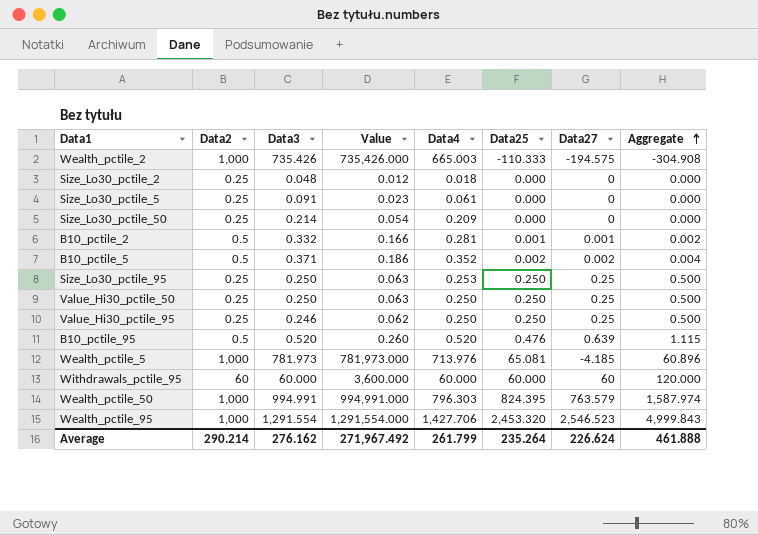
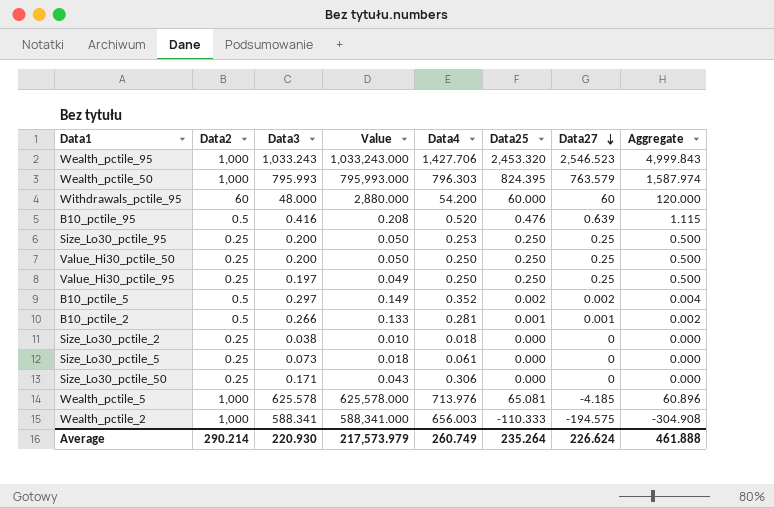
row order: Aggregate ascending -> Data27 descending
Wealth_pctile_95 | Data3: 1,291.554 -> 1,033.243
Wealth_pctile_95 | Value: 1,291,554.000 -> 1,033,243.000
Wealth_pctile_50 | Data3: 994.991 -> 795.993
Wealth_pctile_50 | Value: 994,991.000 -> 795,993.000
Withdrawals_pctile_95 | Data3: 60.000 -> 48.000
Withdrawals_pctile_95 | Value: 3,600.000 -> 2,880.000
Withdrawals_pctile_95 | Data4: 60.000 -> 54.200
B10_pctile_95 | Data3: 0.520 -> 0.416
B10_pctile_95 | Value: 0.260 -> 0.208
Size_Lo30_pctile_95 | Data3: 0.250 -> 0.200
Size_Lo30_pctile_95 | Value: 0.063 -> 0.050
Value_Hi30_pctile_50 | Data3: 0.250 -> 0.200
Value_Hi30_pctile_50 | Value: 0.063 -> 0.050
Value_Hi30_pctile_95 | Data3: 0.246 -> 0.197
Value_Hi30_pctile_95 | Value: 0.062 -> 0.049
B10_pctile_5 | Data3: 0.371 -> 0.297
B10_pctile_5 | Value: 0.186 -> 0.149
B10_pctile_2 | Data3: 0.332 -> 0.266
B10_pctile_2 | Value: 0.166 -> 0.133
Size_Lo30_pctile_2 | Data3: 0.048 -> 0.038
Size_Lo30_pctile_2 | Value: 0.012 -> 0.010
Size_Lo30_pctile_5 | Data3: 0.091 -> 0.073
Size_Lo30_pctile_5 | Value: 0.023 -> 0.018
Size_Lo30_pctile_50 | Data3: 0.214 -> 0.171
Size_Lo30_pctile_50 | Value: 0.054 -> 0.043
Size_Lo30_pctile_50 | Data4: 0.209 -> 0.306
Wealth_pctile_5 | Data3: 781.973 -> 625.578
Wealth_pctile_5 | Value: 781,973.000 -> 625,578.000
Wealth_pctile_2 | Data3: 735.426 -> 588.341
Wealth_pctile_2 | Value: 735,426.000 -> 588,341.000
Wealth_pctile_2 | Data4: 665.003 -> 656.003
Average | Data3: 276.162 -> 220.930
Average | Value: 271,967.492 -> 217,573.979
Average | Data4: 261.799 -> 260.749

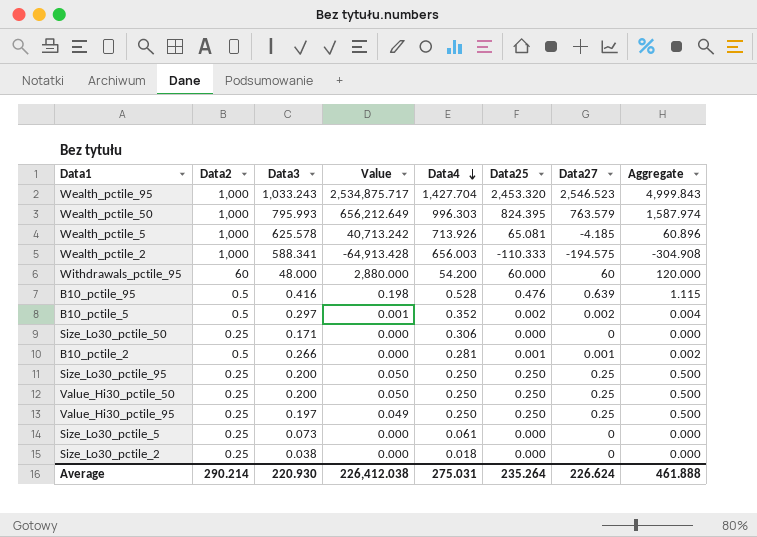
row order: Data27 descending -> Data4 descending
column Value | formula: [Data2] * [Data3] -> [Data3] * [Data25]
Wealth_pctile_95 | Data4: 1,427.706 -> 1,427.704
Wealth_pctile_50 | Data4: 796.303 -> 996.303
Wealth_pctile_5 | Data4: 713.976 -> 713.926
B10_pctile_95 | Data4: 0.520 -> 0.528
Size_Lo30_pctile_95 | Data4: 0.253 -> 0.250
Average | Value: 217,573.979 -> 226,412.038
Average | Data4: 260.749 -> 275.031

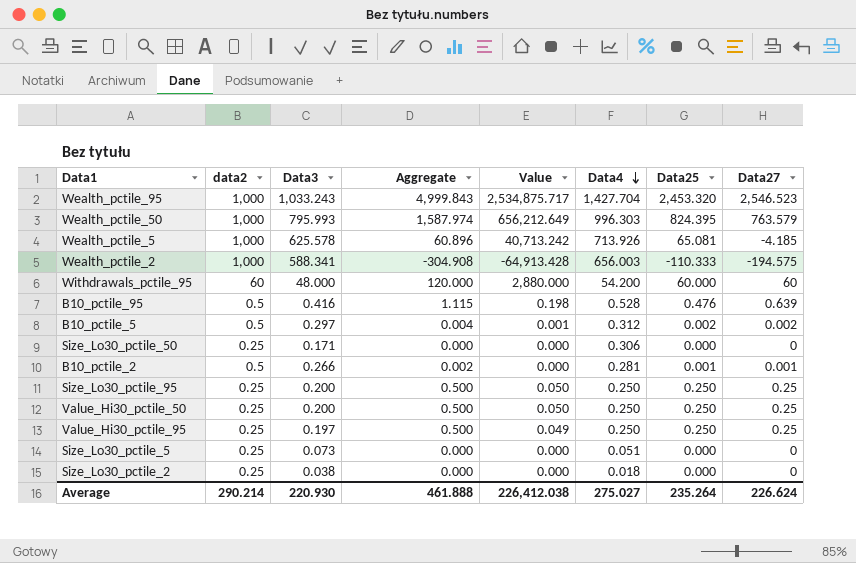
column name: Data2 -> data2
column Aggregate | position: 8 -> 4
B10_pctile_5 | Data4: 0.352 -> 0.312
Size_Lo30_pctile_5 | Data4: 0.061 -> 0.051
Average | Data4: 275.031 -> 275.027

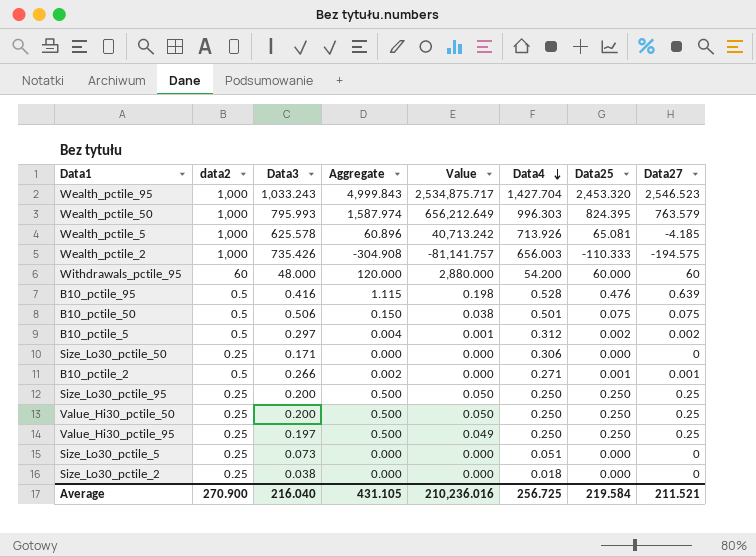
Wealth_pctile_2 | Data3: 588.341 -> 735.426
Wealth_pctile_2 | Value: -64,913.428 -> -81,141.757
row B10_pctile_50: none -> 0.5 | 0.506 | 0.150 | 0.038 | 0.501 | 0.075 | 0.075
B10_pctile_2 | Data4: 0.281 -> 0.271
Average | data2: 290.214 -> 270.900
Average | Data3: 220.930 -> 216.040
Average | Aggregate: 461.888 -> 431.105
Average | Value: 226,412.038 -> 210,236.016
Average | Data4: 275.027 -> 256.725
Average | Data25: 235.264 -> 219.584
Average | Data27: 226.624 -> 211.521

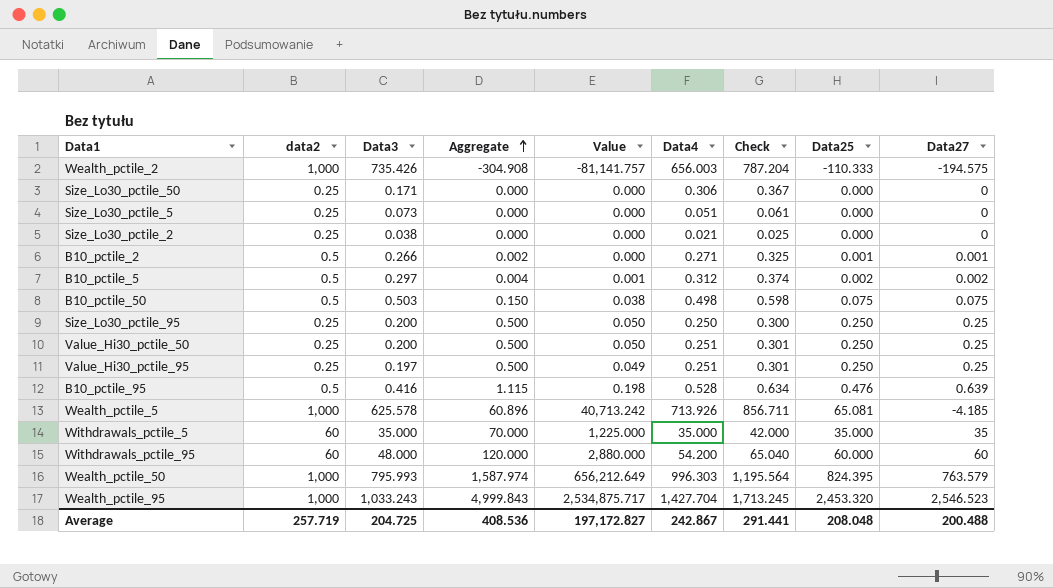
row order: Data4 descending -> Aggregate ascending
column Check | formula: none -> [Data4] * 1.2
Size_Lo30_pctile_2 | Data4: 0.018 -> 0.021
B10_pctile_50 | Data3: 0.506 -> 0.503
B10_pctile_50 | Data4: 0.501 -> 0.498
Value_Hi30_pctile_50 | Data4: 0.250 -> 0.251
Value_Hi30_pctile_95 | Data4: 0.250 -> 0.251
row Withdrawals_pctile_5: none -> 60 | 35.000 | 70.000 | 1,225.000 | 35.000 | 42.000 | 35.000 | 35
Average | data2: 270.900 -> 257.719
Average | Data3: 216.040 -> 204.725
Average | Aggregate: 431.105 -> 408.536
Average | Value: 210,236.016 -> 197,172.827
Average | Data4: 256.725 -> 242.867
Average | Data25: 219.584 -> 208.048
Average | Data27: 211.521 -> 200.488

